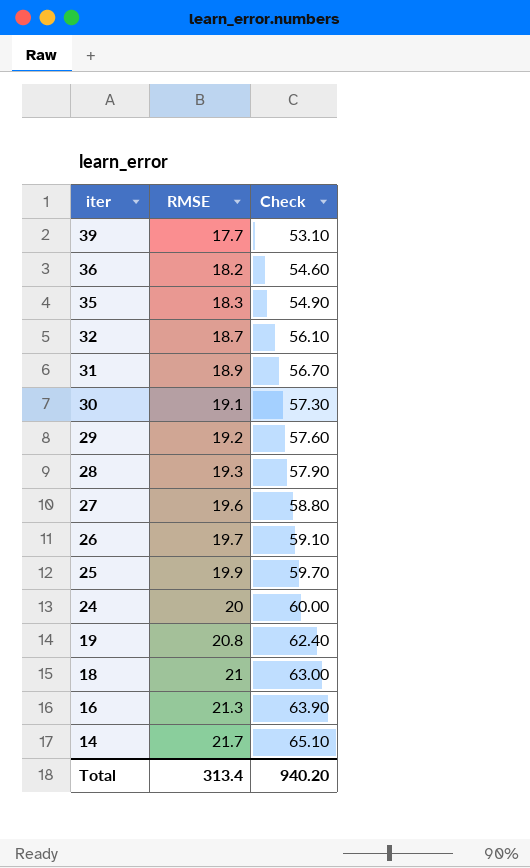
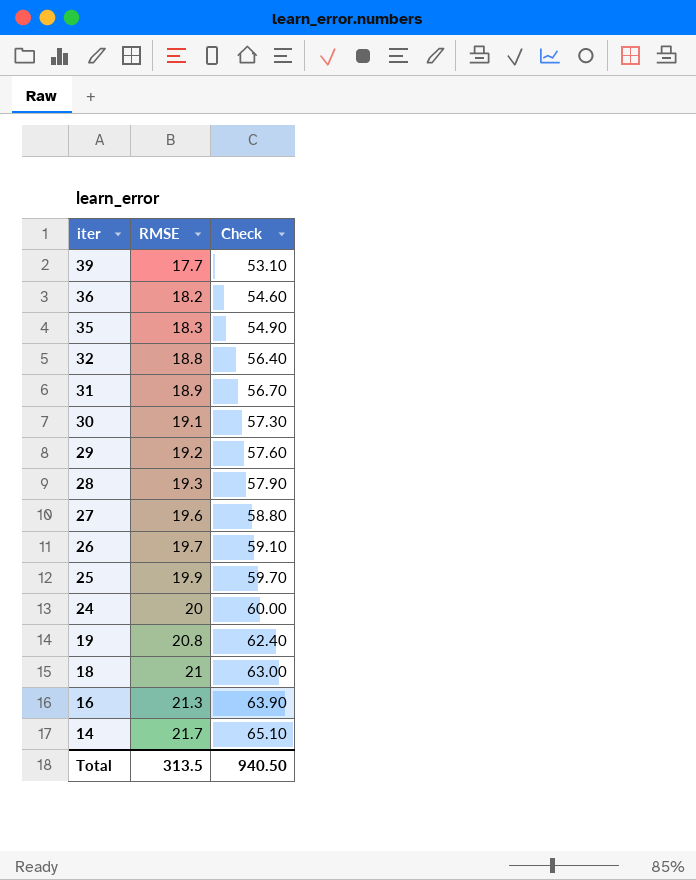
32 | RMSE: 18.7 -> 18.8
32 | Check: 56.10 -> 56.40
Total | RMSE: 313.4 -> 313.5
Total | Check: 940.20 -> 940.50

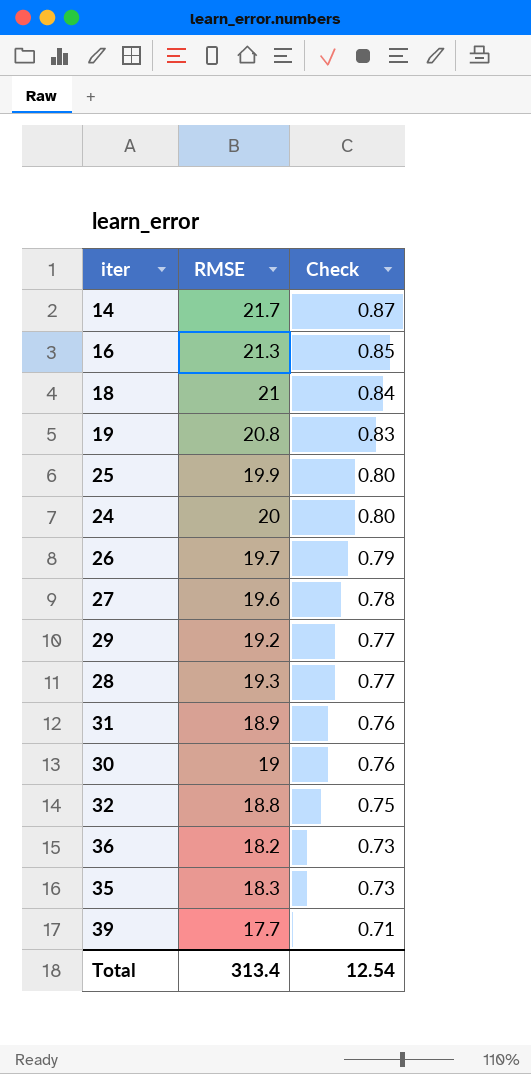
row order: iter descending -> Check descending
column Check | formula: [RMSE] * 3 -> [RMSE] * 0.04
30 | RMSE: 19.1 -> 19
Total | RMSE: 313.5 -> 313.4
Total | Check: 940.50 -> 12.54

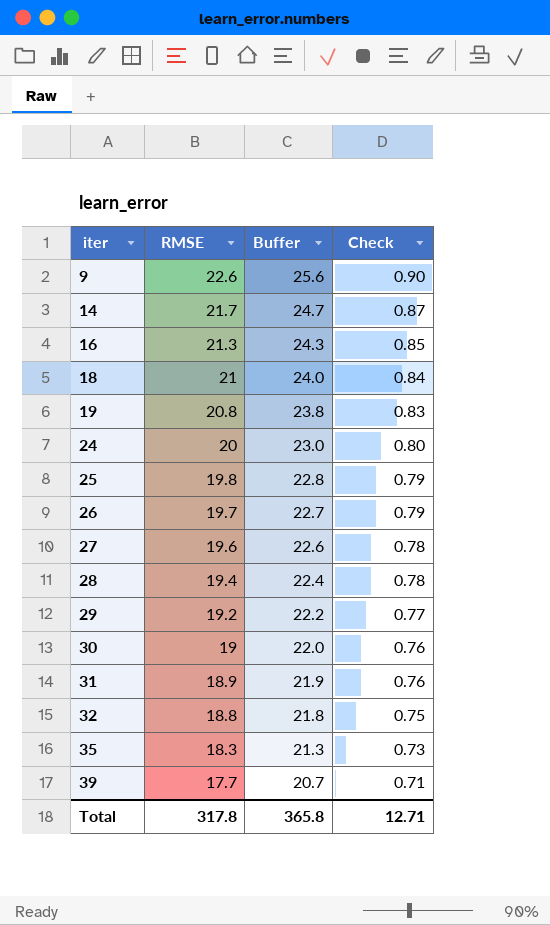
row order: Check descending -> iter ascending
column Buffer | formula: none -> [RMSE] + 3
row 36: 18.2 | 0.73 -> none
row 9: none -> 22.6 | 25.6 | 0.90
25 | RMSE: 19.9 -> 19.8
25 | Check: 0.80 -> 0.79
28 | RMSE: 19.3 -> 19.4
28 | Check: 0.77 -> 0.78
Total | RMSE: 313.4 -> 317.8
Total | Check: 12.54 -> 12.71

